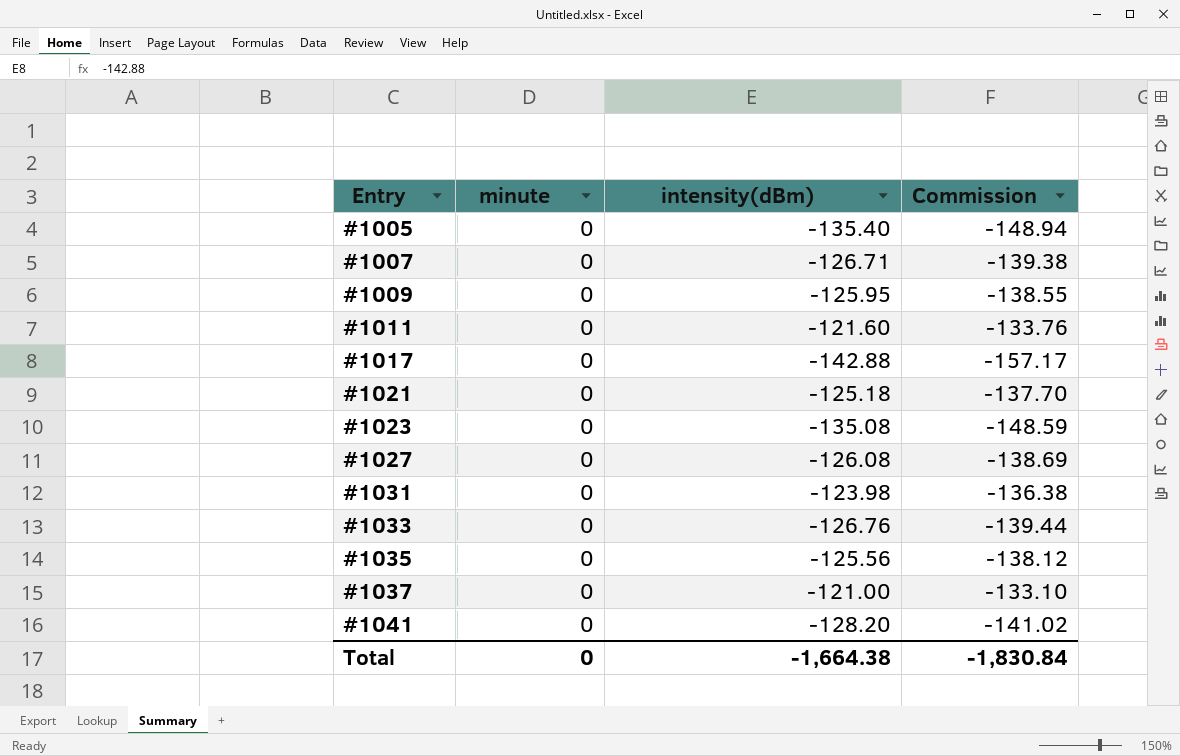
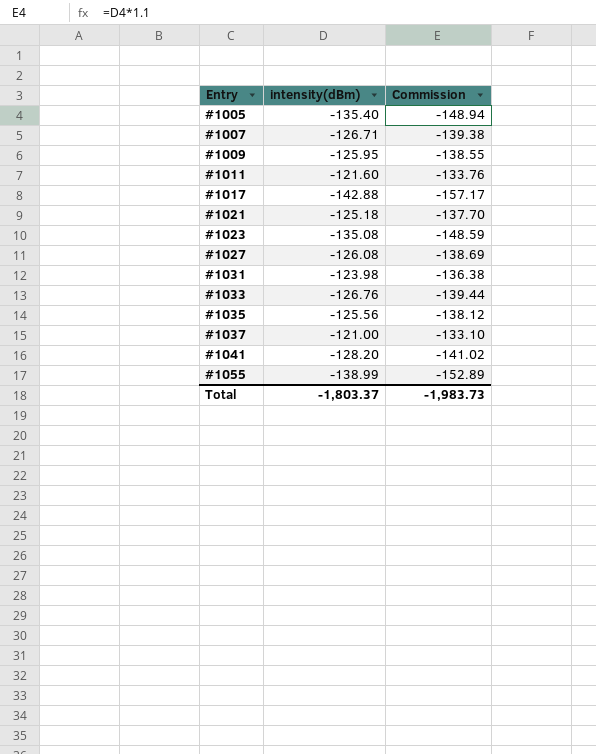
column minute | position: 2 -> none
row #1055: none -> -138.99 | -152.89
Total | intensity(dBm): -1,664.38 -> -1,803.37
Total | Commission: -1,830.84 -> -1,983.73

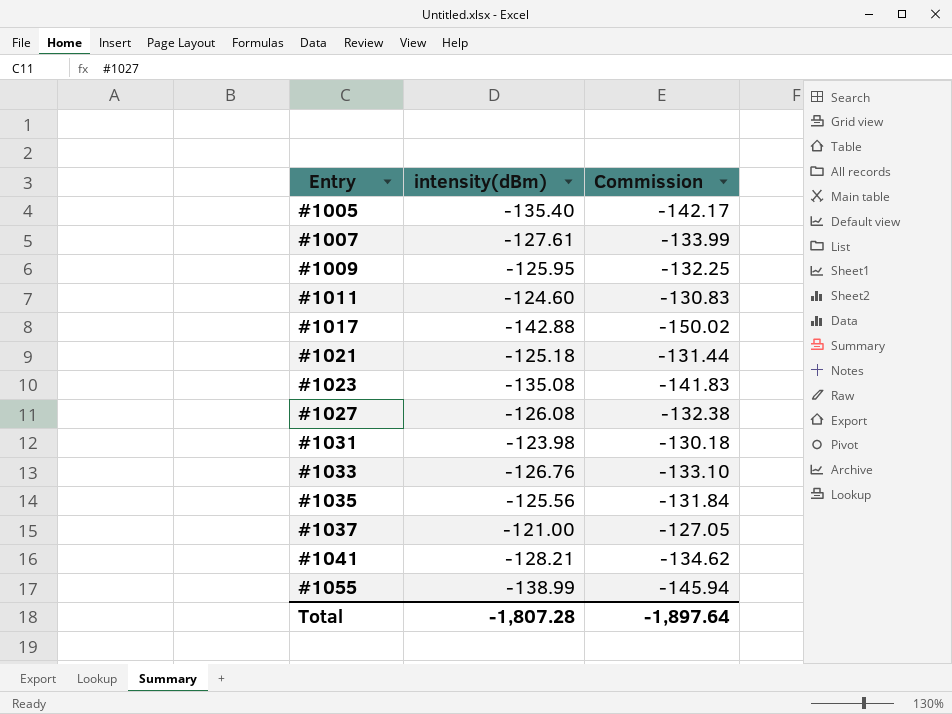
column Commission | formula: [intensity(dBm)] * 1.1 -> [intensity(dBm)] * 1.05
#1007 | intensity(dBm): -126.71 -> -127.61
#1011 | intensity(dBm): -121.60 -> -124.60
#1041 | intensity(dBm): -128.20 -> -128.21
Total | intensity(dBm): -1,803.37 -> -1,807.28
Total | Commission: -1,983.73 -> -1,897.64

